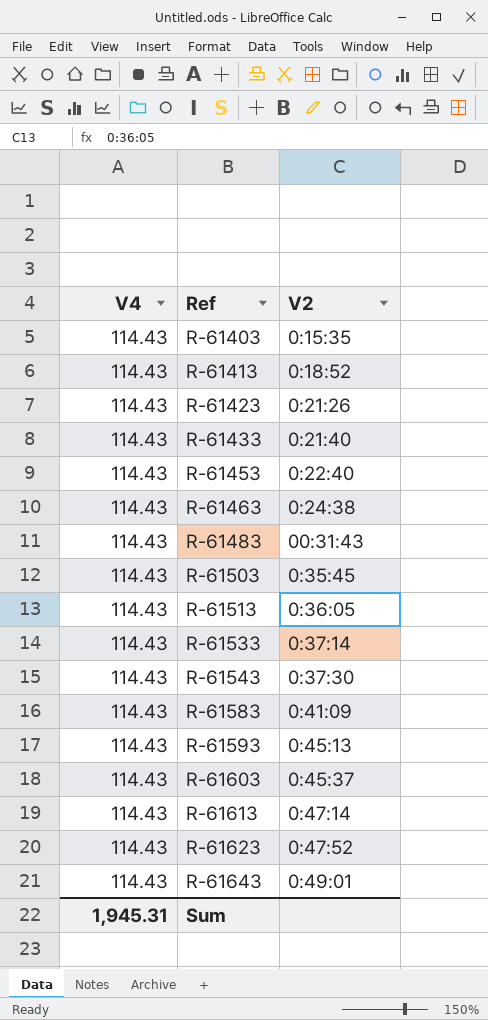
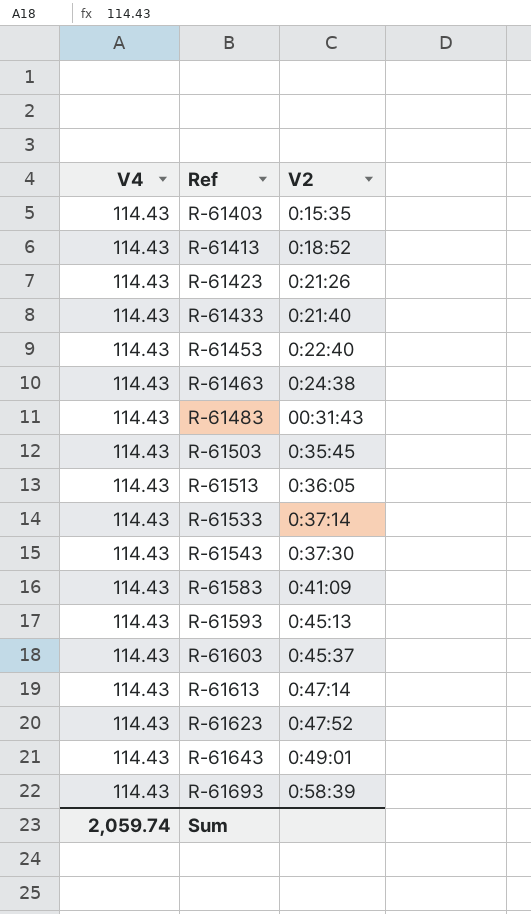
row R-61693: none -> 114.43 | 0:58:39
Sum | V4: 1,945.31 -> 2,059.74

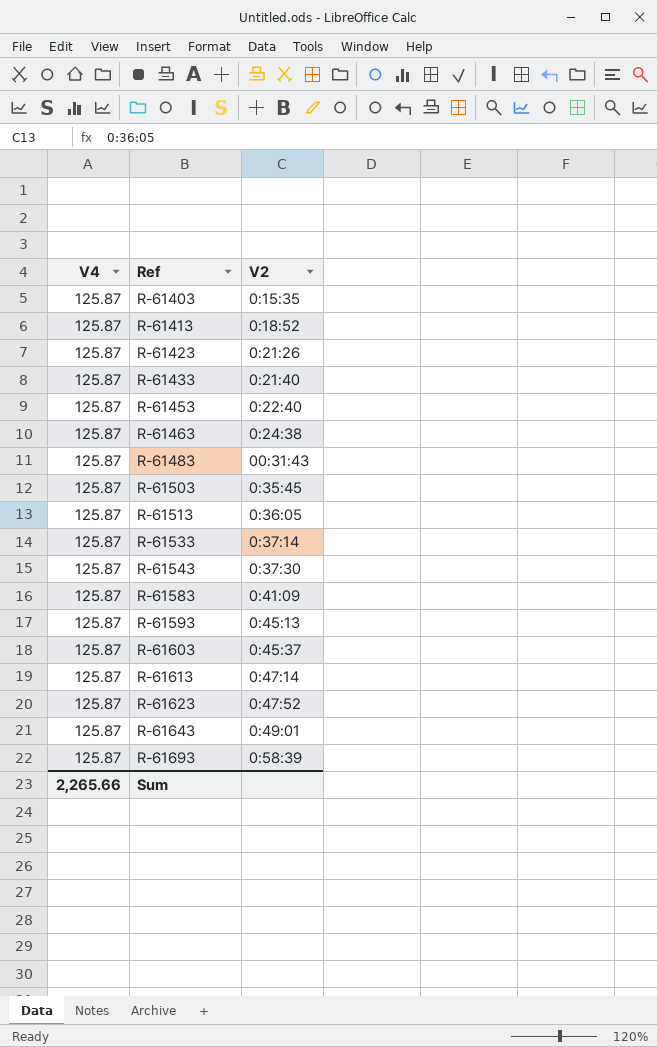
R-61403 | V4: 114.43 -> 125.87
R-61413 | V4: 114.43 -> 125.87
R-61423 | V4: 114.43 -> 125.87
R-61433 | V4: 114.43 -> 125.87
R-61453 | V4: 114.43 -> 125.87
R-61463 | V4: 114.43 -> 125.87
R-61483 | V4: 114.43 -> 125.87
R-61503 | V4: 114.43 -> 125.87
R-61513 | V4: 114.43 -> 125.87
R-61533 | V4: 114.43 -> 125.87
R-61543 | V4: 114.43 -> 125.87
R-61583 | V4: 114.43 -> 125.87
R-61593 | V4: 114.43 -> 125.87
R-61603 | V4: 114.43 -> 125.87
R-61613 | V4: 114.43 -> 125.87
R-61623 | V4: 114.43 -> 125.87
R-61643 | V4: 114.43 -> 125.87
R-61693 | V4: 114.43 -> 125.87
Sum | V4: 2,059.74 -> 2,265.66

